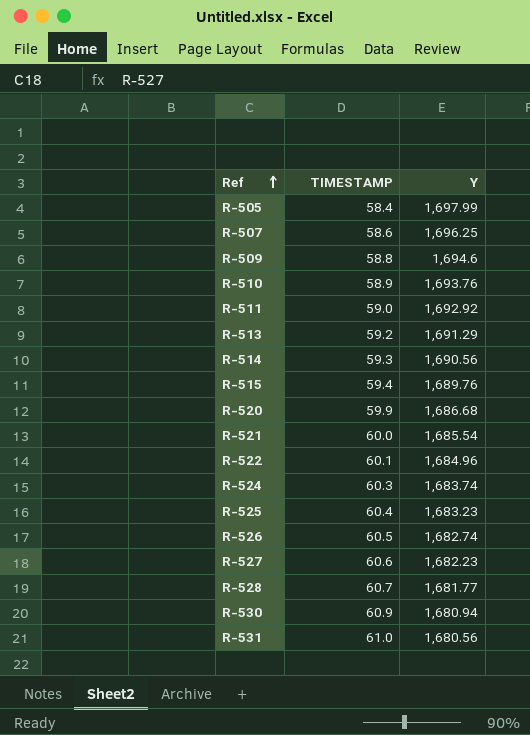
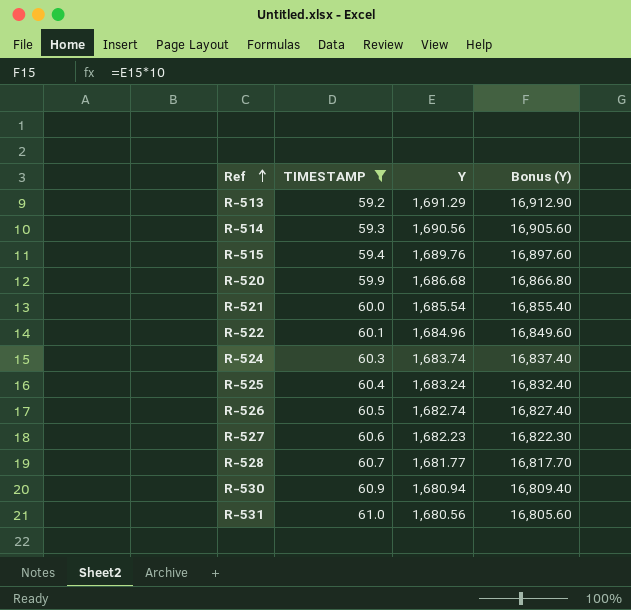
filter: none -> TIMESTAMP >= 59.2
column Bonus (Y) | formula: none -> [Y] * 10
R-525 | Y: 1,683.23 -> 1,683.24

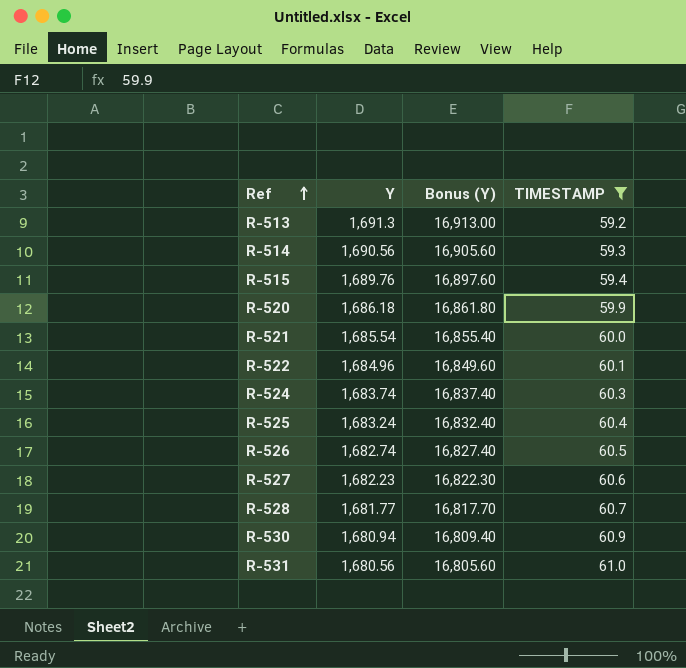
column TIMESTAMP | position: 2 -> 4
R-513 | Y: 1,691.29 -> 1,691.3
R-513 | Bonus (Y): 16,912.90 -> 16,913.00
R-520 | Y: 1,686.68 -> 1,686.18
R-520 | Bonus (Y): 16,866.80 -> 16,861.80

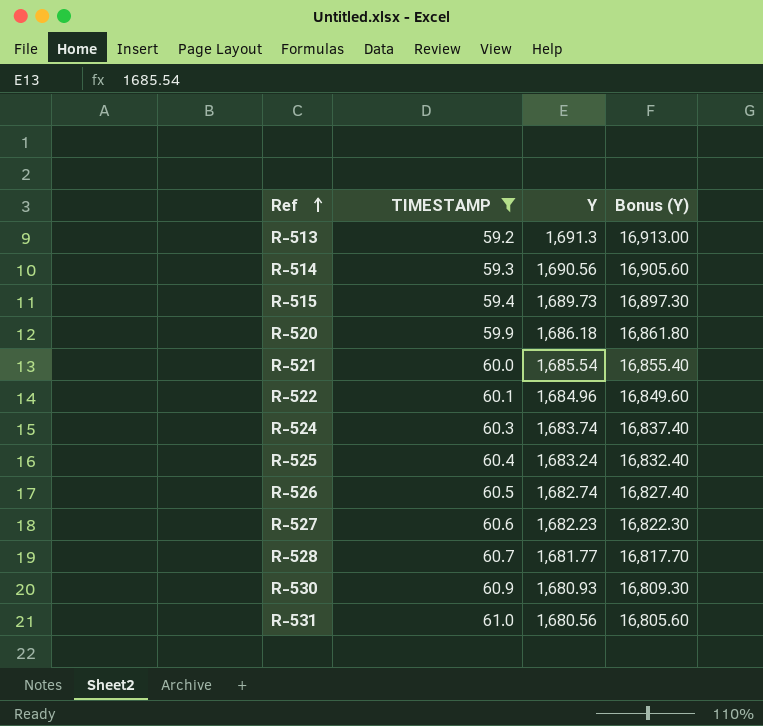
column TIMESTAMP | position: 4 -> 2
R-515 | Y: 1,689.76 -> 1,689.73
R-515 | Bonus (Y): 16,897.60 -> 16,897.30
R-530 | Y: 1,680.94 -> 1,680.93
R-530 | Bonus (Y): 16,809.40 -> 16,809.30

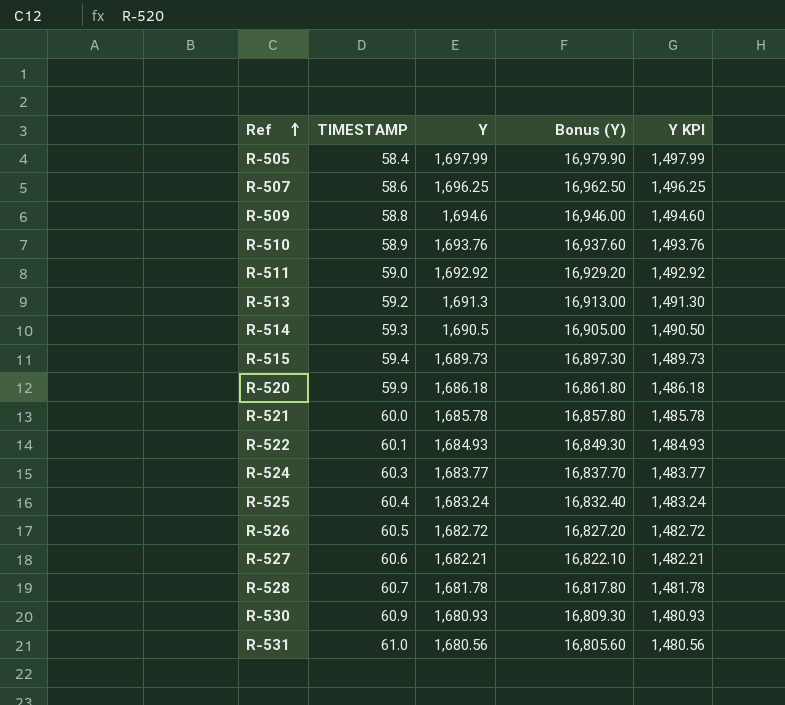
filter: TIMESTAMP >= 59.2 -> none
column Y KPI | formula: none -> [Y] - 200
R-514 | Y: 1,690.56 -> 1,690.5
R-514 | Bonus (Y): 16,905.60 -> 16,905.00
R-521 | Y: 1,685.54 -> 1,685.78
R-521 | Bonus (Y): 16,855.40 -> 16,857.80
R-522 | Y: 1,684.96 -> 1,684.93
R-522 | Bonus (Y): 16,849.60 -> 16,849.30
R-524 | Y: 1,683.74 -> 1,683.77
R-524 | Bonus (Y): 16,837.40 -> 16,837.70
R-526 | Y: 1,682.74 -> 1,682.72
R-526 | Bonus (Y): 16,827.40 -> 16,827.20
R-527 | Y: 1,682.23 -> 1,682.21
R-527 | Bonus (Y): 16,822.30 -> 16,822.10
R-528 | Y: 1,681.77 -> 1,681.78
R-528 | Bonus (Y): 16,817.70 -> 16,817.80

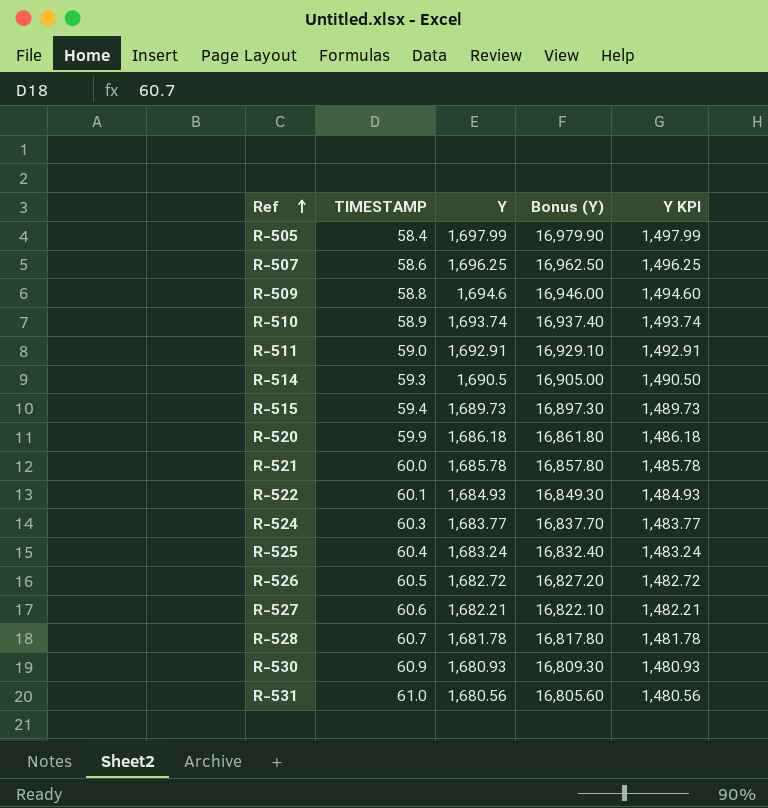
row R-513: 59.2 | 1,691.3 | 16,913.00 | 1,491.30 -> none
R-510 | Y: 1,693.76 -> 1,693.74
R-510 | Bonus (Y): 16,937.60 -> 16,937.40
R-510 | Y KPI: 1,493.76 -> 1,493.74
R-511 | Y: 1,692.92 -> 1,692.91
R-511 | Bonus (Y): 16,929.20 -> 16,929.10
R-511 | Y KPI: 1,492.92 -> 1,492.91

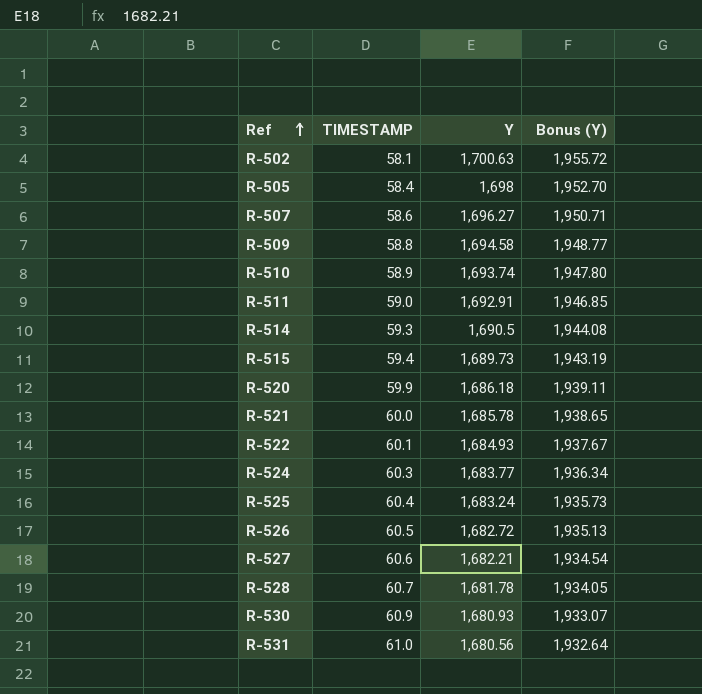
column Y KPI | formula: [Y] - 200 -> none
column Bonus (Y) | formula: [Y] * 10 -> [Y] * 1.15
row R-502: none -> 58.1 | 1,700.63 | 1,955.72
R-505 | Y: 1,697.99 -> 1,698
R-507 | Y: 1,696.25 -> 1,696.27
R-509 | Y: 1,694.6 -> 1,694.58

